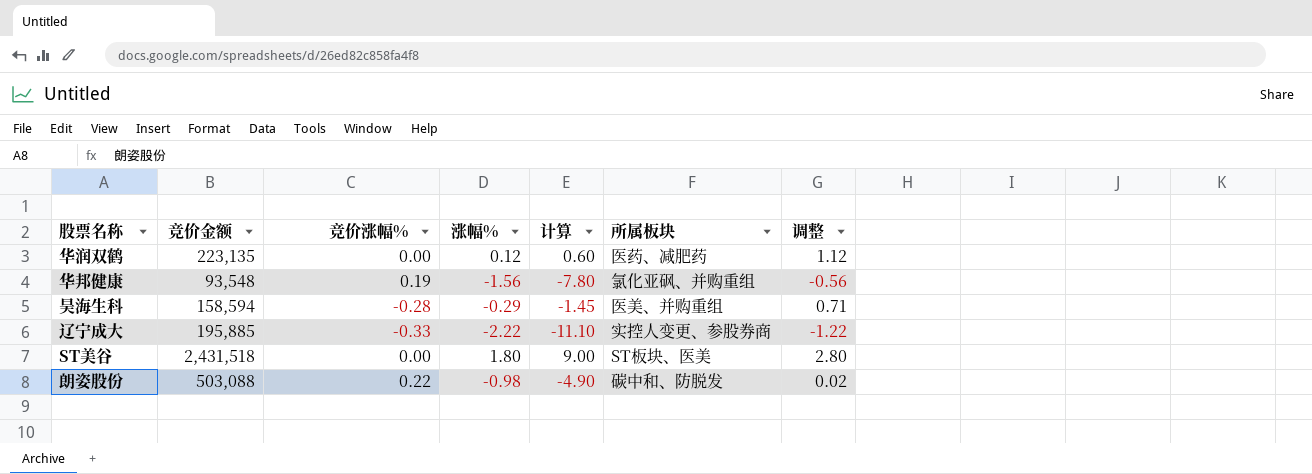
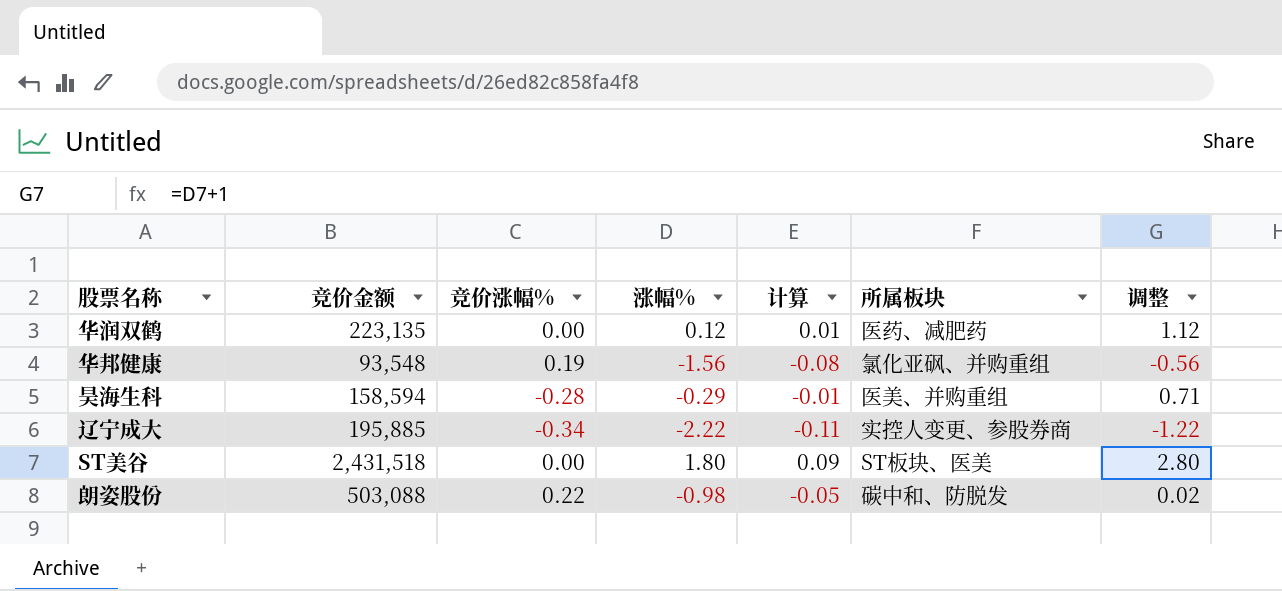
column 计算 | formula: [涨幅%] * 5 -> [涨幅%] * 0.05
辽宁成大 | 竞价涨幅%: -0.33 -> -0.34

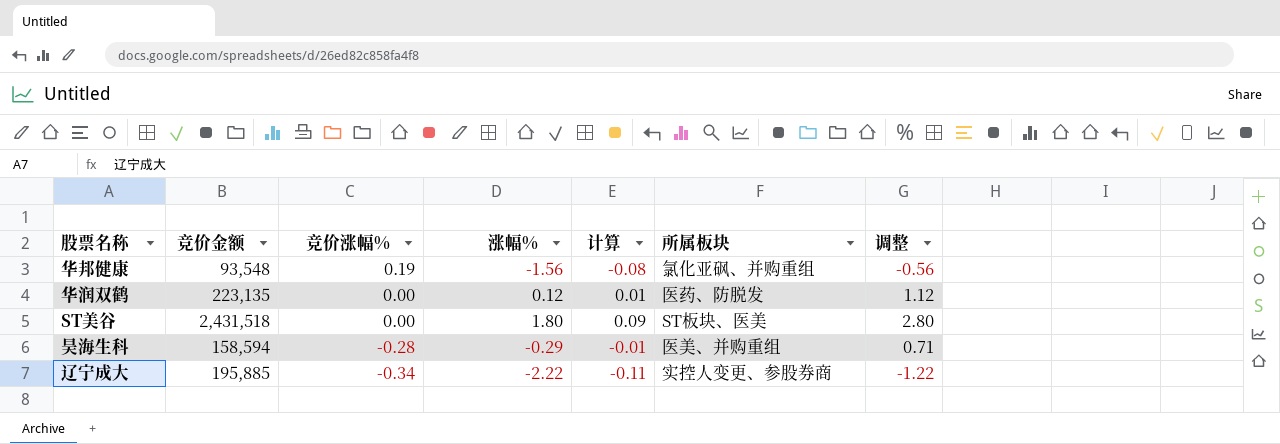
row order: none -> 竞价涨幅% descending
row 朗姿股份: 503,088 | 0.22 | -0.98 | -0.05 | 碳中和、防脱发 | 0.02 -> none
华润双鹤 | 所属板块: 医药、减肥药 -> 医药、防脱发

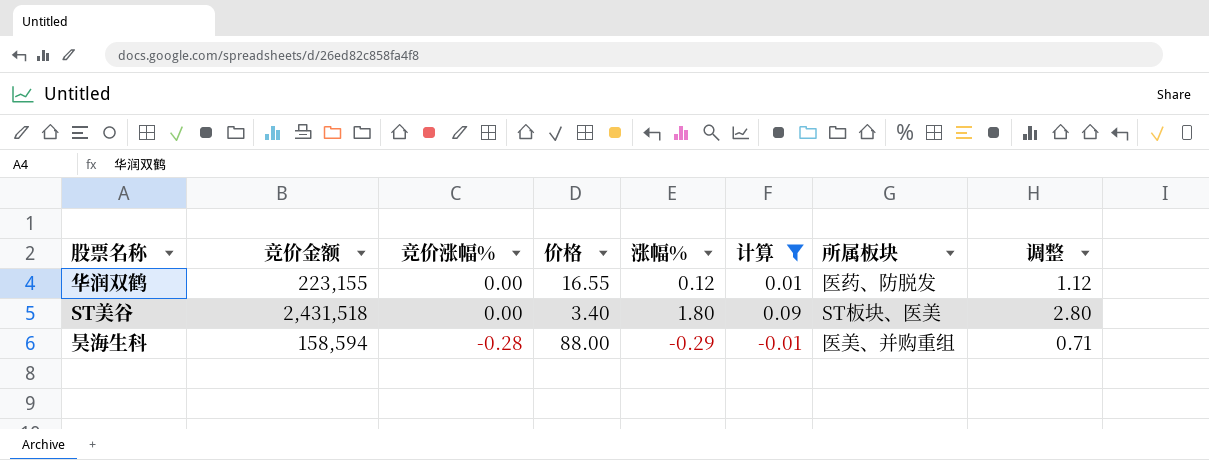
filter: none -> 计算 >= -0.01
column 价格 | position: none -> 4
华润双鹤 | 竞价金额: 223,135 -> 223,155

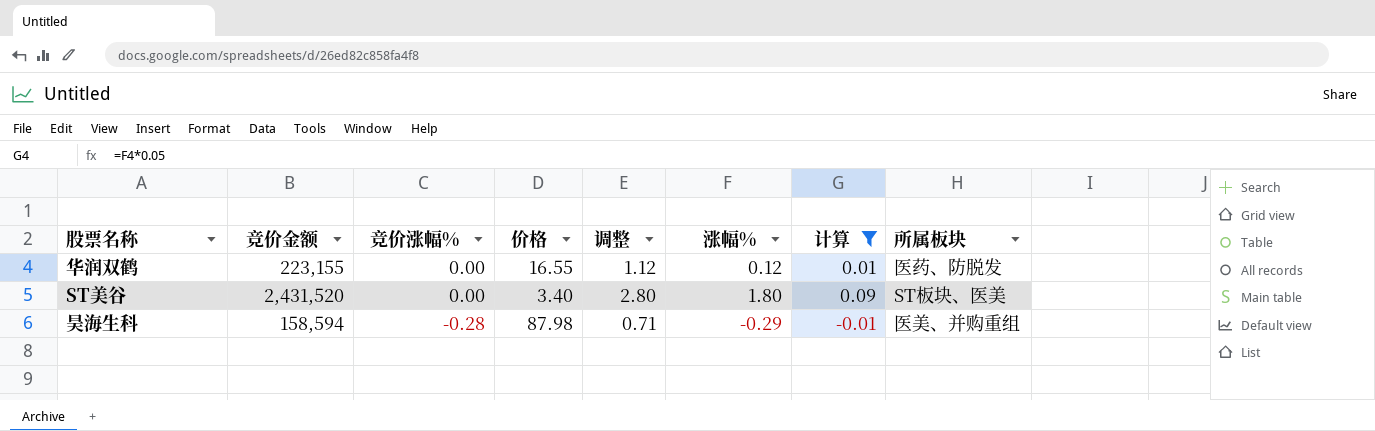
column 调整 | position: 8 -> 5
ST美谷 | 竞价金额: 2,431,518 -> 2,431,520
昊海生科 | 价格: 88.00 -> 87.98

